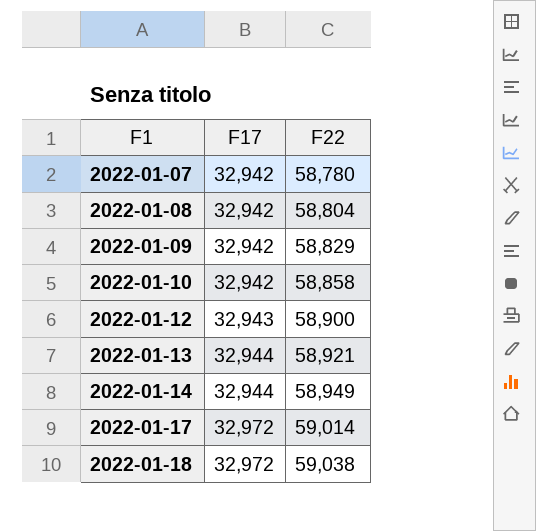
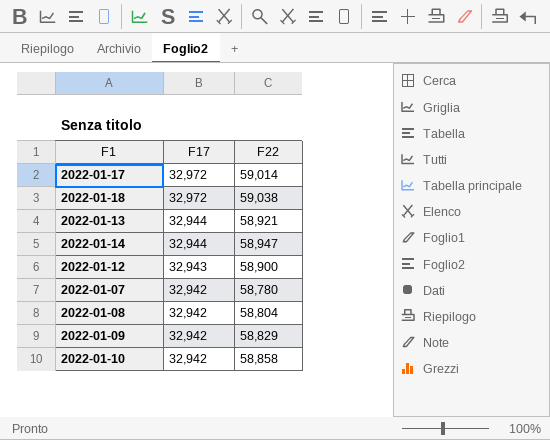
row order: F1 ascending -> F17 descending
2022-01-14 | F22: 58,949 -> 58,947

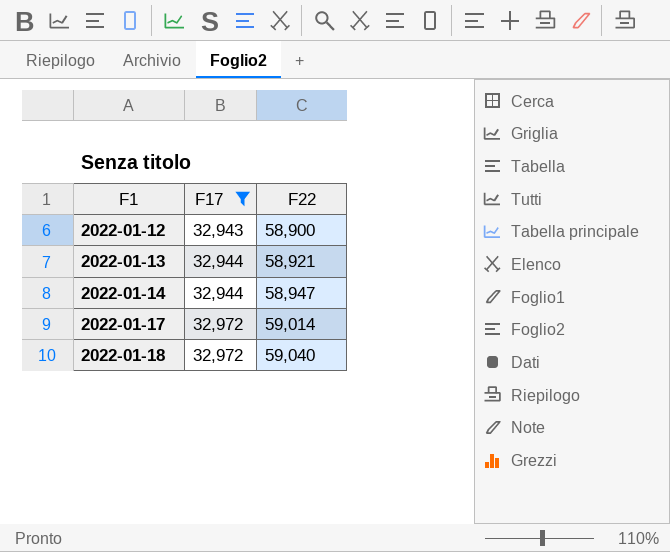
filter: none -> F17 != 32,942
row order: F17 descending -> F1 ascending
2022-01-18 | F22: 59,038 -> 59,040

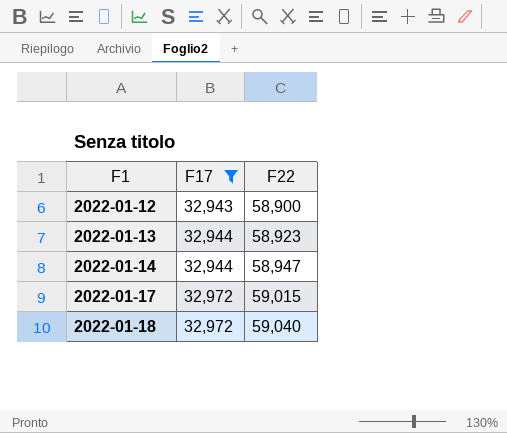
2022-01-13 | F22: 58,921 -> 58,923
2022-01-17 | F22: 59,014 -> 59,015

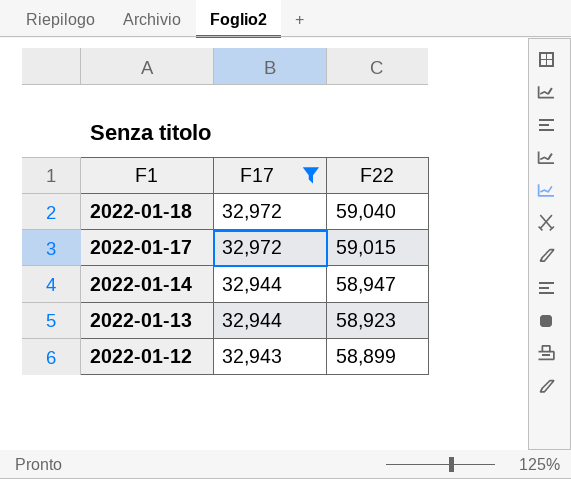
row order: F1 ascending -> F1 descending
2022-01-12 | F22: 58,900 -> 58,899

